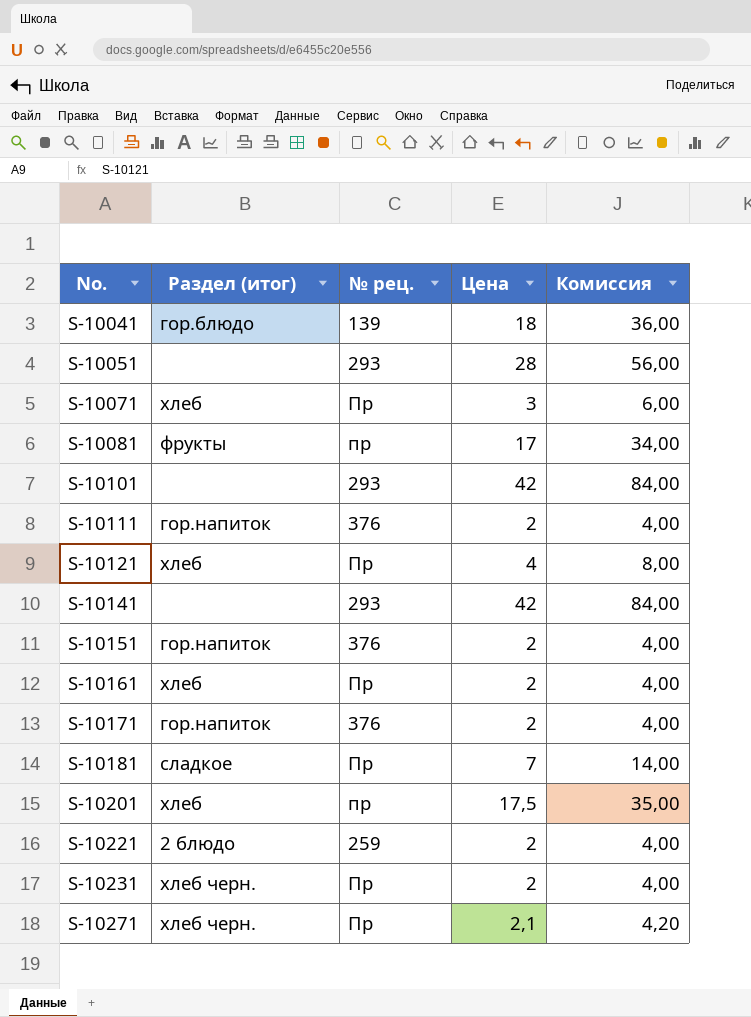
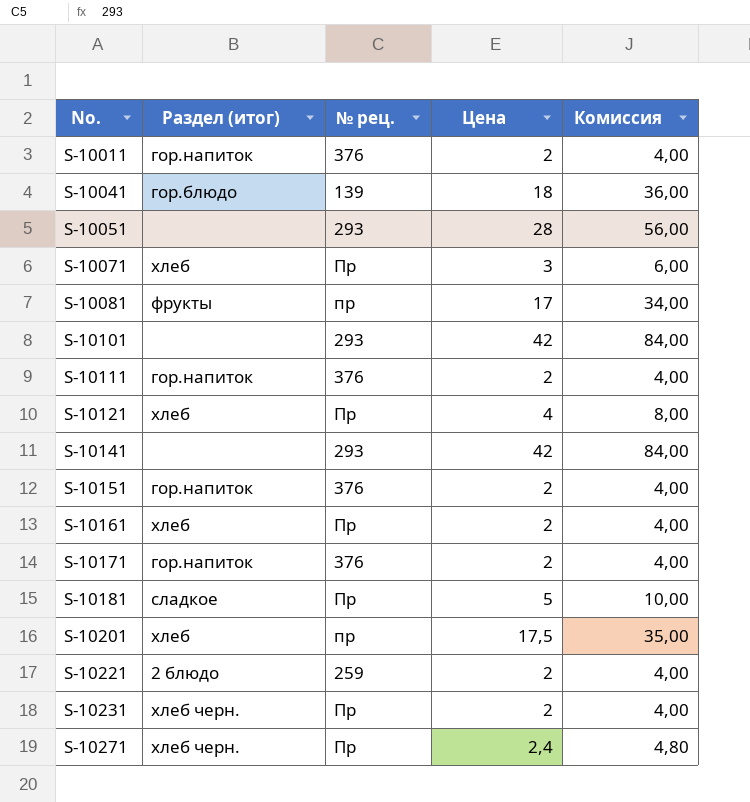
row S-10011: none -> гор.напиток | 376 | 2 | 4,00
S-10181 | Цена: 7 -> 5
S-10181 | Комиссия: 14,00 -> 10,00
S-10271 | Цена: 2,1 -> 2,4
S-10271 | Комиссия: 4,20 -> 4,80

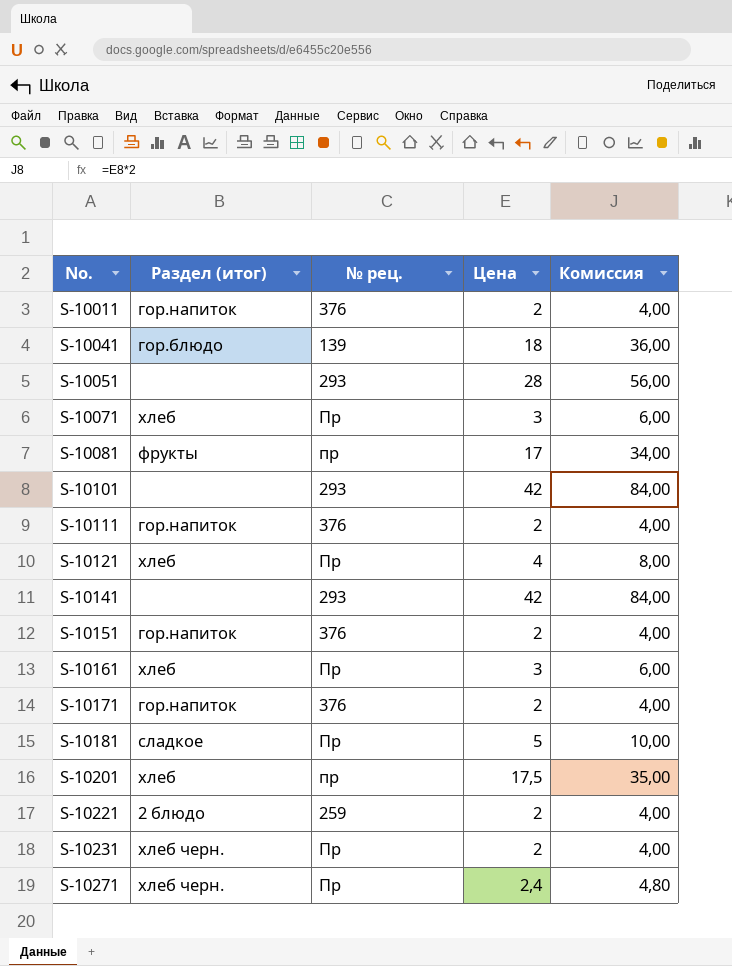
S-10161 | Цена: 2 -> 3
S-10161 | Комиссия: 4,00 -> 6,00

